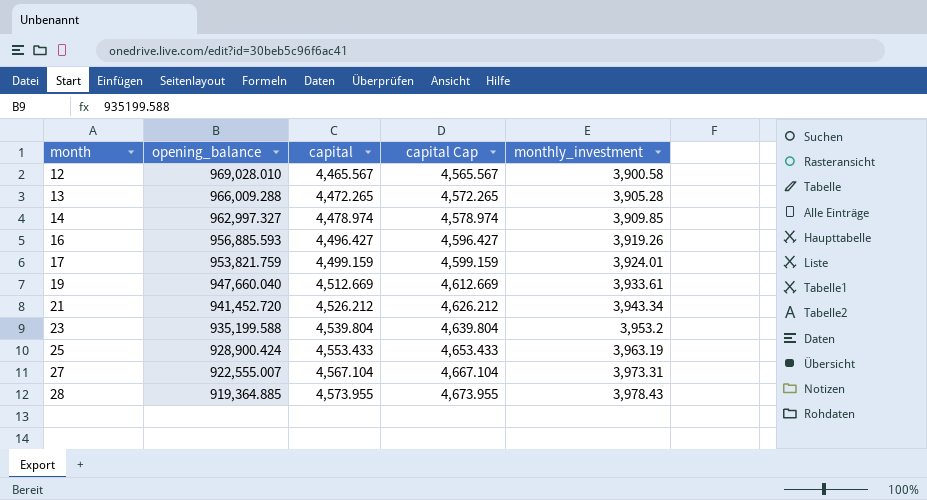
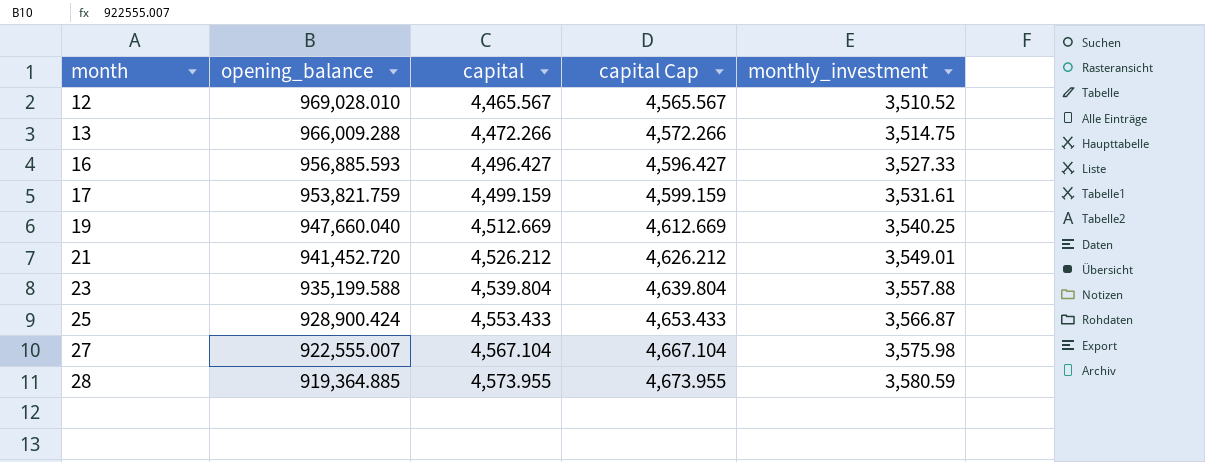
row 14: 962,997.327 | 4,478.974 | 4,578.974 | 3,909.85 -> none
12 | monthly_investment: 3,900.58 -> 3,510.52
13 | capital: 4,472.265 -> 4,472.266
13 | capital Cap: 4,572.265 -> 4,572.266
13 | monthly_investment: 3,905.28 -> 3,514.75
16 | monthly_investment: 3,919.26 -> 3,527.33
17 | monthly_investment: 3,924.01 -> 3,531.61
19 | monthly_investment: 3,933.61 -> 3,540.25
21 | monthly_investment: 3,943.34 -> 3,549.01
23 | monthly_investment: 3,953.2 -> 3,557.88
25 | monthly_investment: 3,963.19 -> 3,566.87
27 | monthly_investment: 3,973.31 -> 3,575.98
28 | monthly_investment: 3,978.43 -> 3,580.59

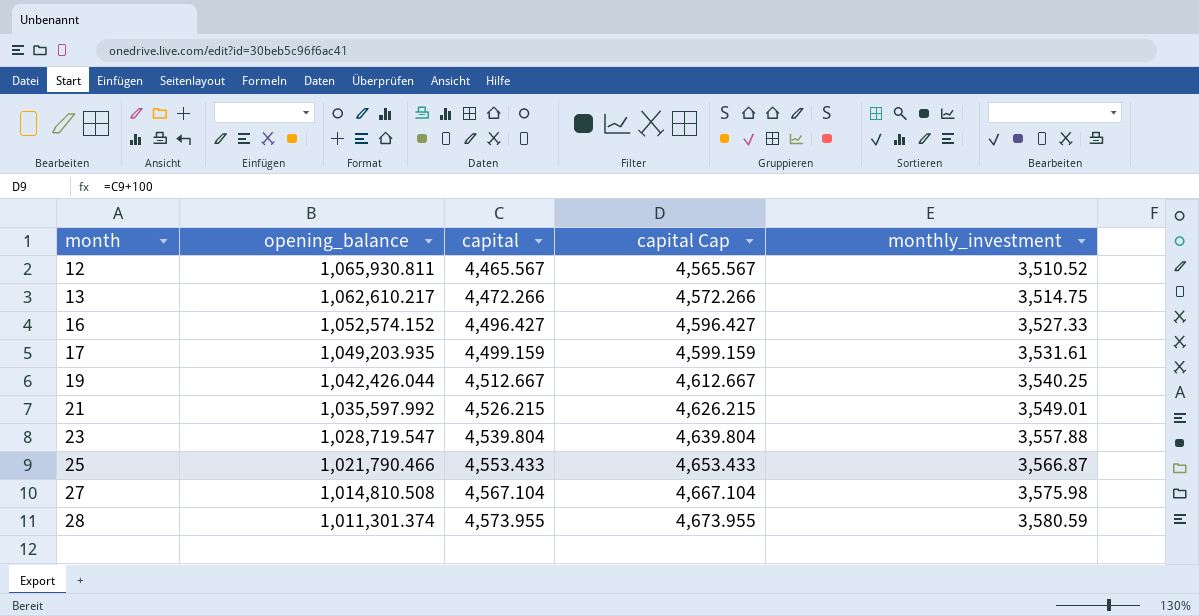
12 | opening_balance: 969,028.010 -> 1,065,930.811
13 | opening_balance: 966,009.288 -> 1,062,610.217
16 | opening_balance: 956,885.593 -> 1,052,574.152
17 | opening_balance: 953,821.759 -> 1,049,203.935
19 | opening_balance: 947,660.040 -> 1,042,426.044
19 | capital: 4,512.669 -> 4,512.667
19 | capital Cap: 4,612.669 -> 4,612.667
21 | opening_balance: 941,452.720 -> 1,035,597.992
21 | capital: 4,526.212 -> 4,526.215
21 | capital Cap: 4,626.212 -> 4,626.215
23 | opening_balance: 935,199.588 -> 1,028,719.547
25 | opening_balance: 928,900.424 -> 1,021,790.466
27 | opening_balance: 922,555.007 -> 1,014,810.508
28 | opening_balance: 919,364.885 -> 1,011,301.374

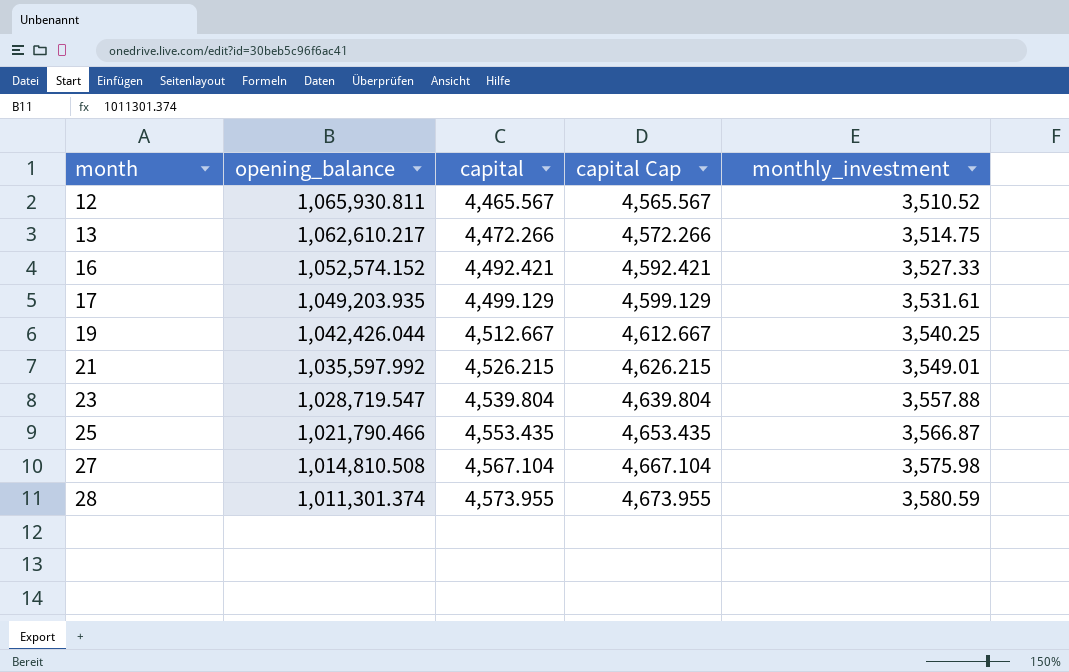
16 | capital: 4,496.427 -> 4,492.421
16 | capital Cap: 4,596.427 -> 4,592.421
17 | capital: 4,499.159 -> 4,499.129
17 | capital Cap: 4,599.159 -> 4,599.129
25 | capital: 4,553.433 -> 4,553.435
25 | capital Cap: 4,653.433 -> 4,653.435

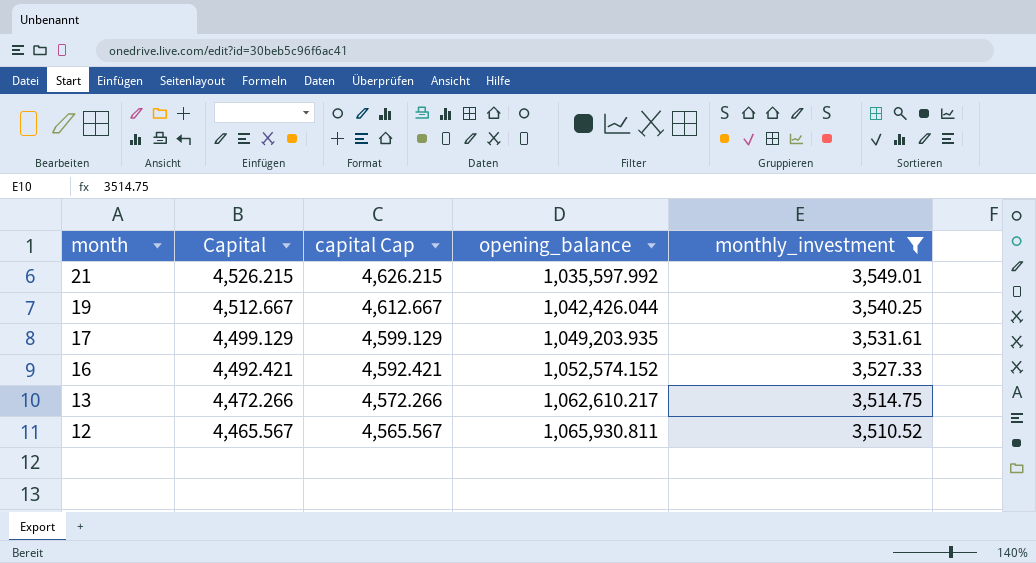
filter: none -> monthly_investment <= 3,549.01
row order: month ascending -> month descending
column name: capital -> Capital
column opening_balance | position: 2 -> 4

